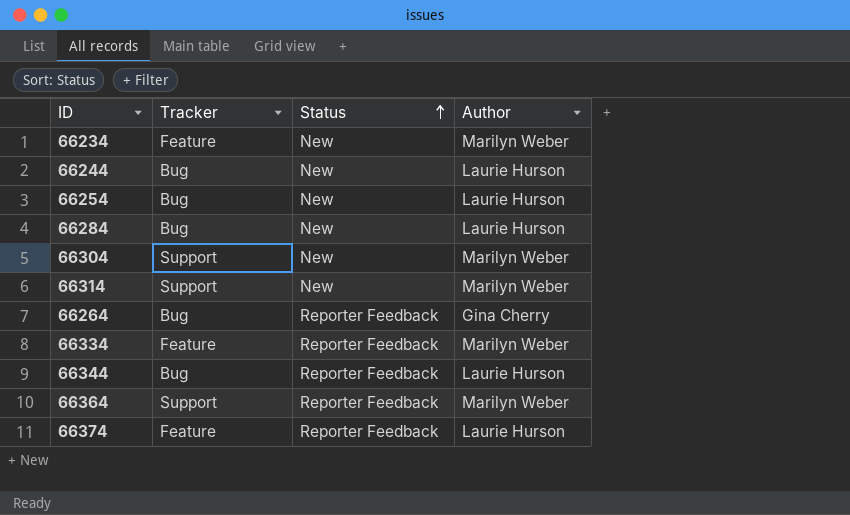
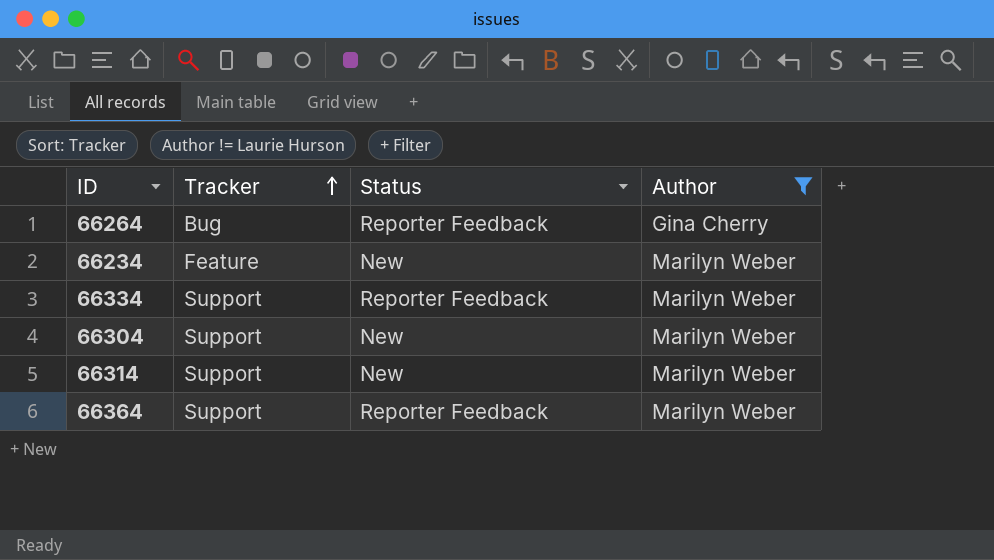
filter: none -> Author != Laurie Hurson
row order: Status ascending -> Tracker ascending
66334 | Tracker: Feature -> Support

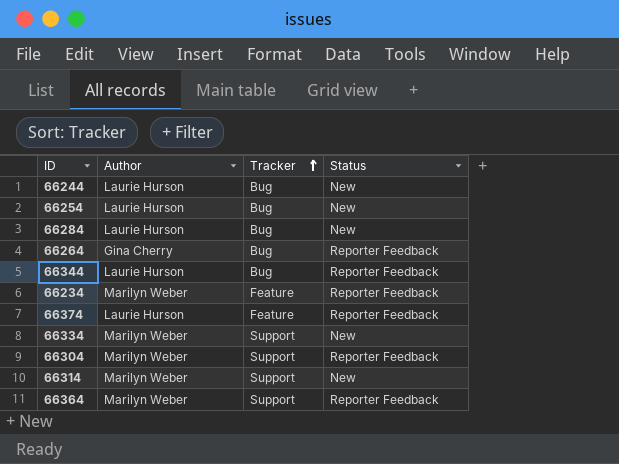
filter: Author != Laurie Hurson -> none
column Author | position: 4 -> 2
66234 | Status: New -> Reporter Feedback
66334 | Status: Reporter Feedback -> New
66304 | Status: New -> Reporter Feedback

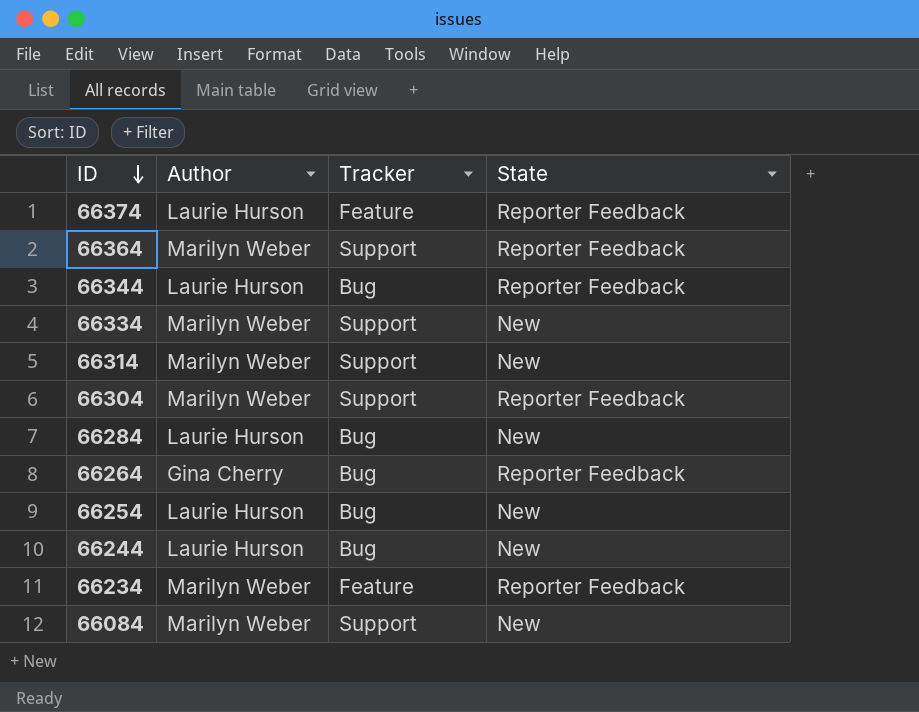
row order: Tracker ascending -> ID descending
column name: Status -> State
row 66084: none -> Marilyn Weber | Support | New

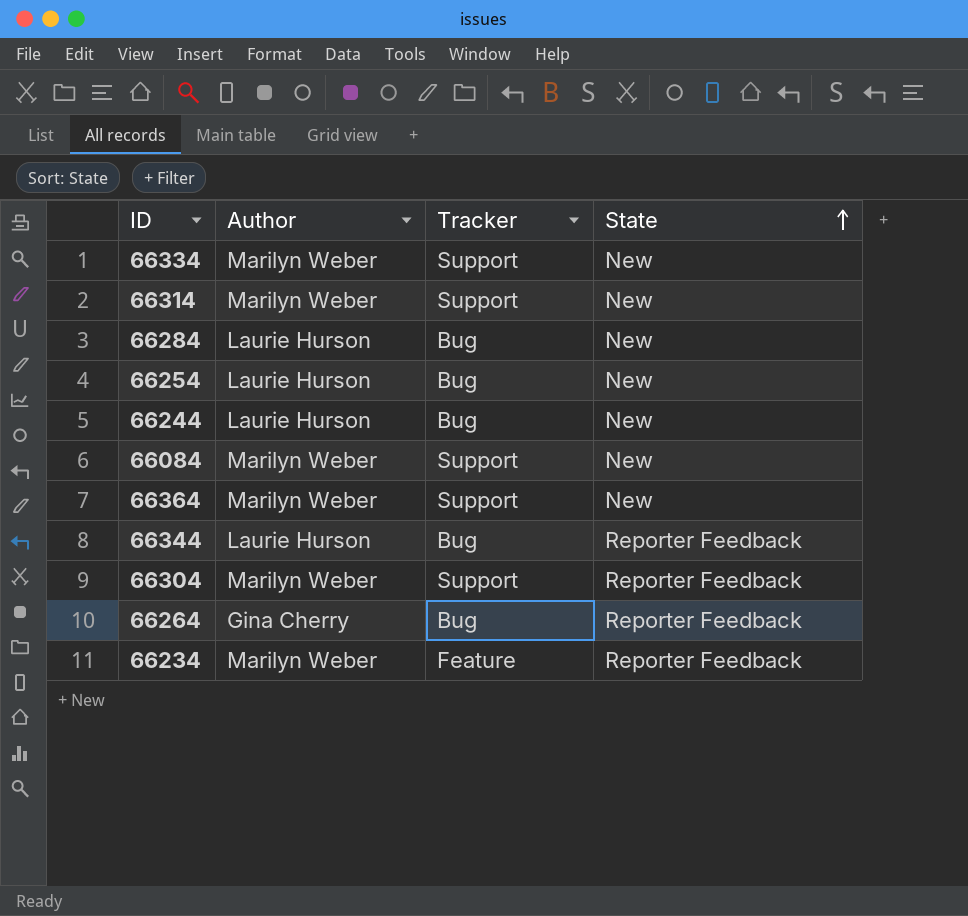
row order: ID descending -> State ascending
row 66374: Laurie Hurson | Feature | Reporter Feedback -> none
66364 | State: Reporter Feedback -> New

